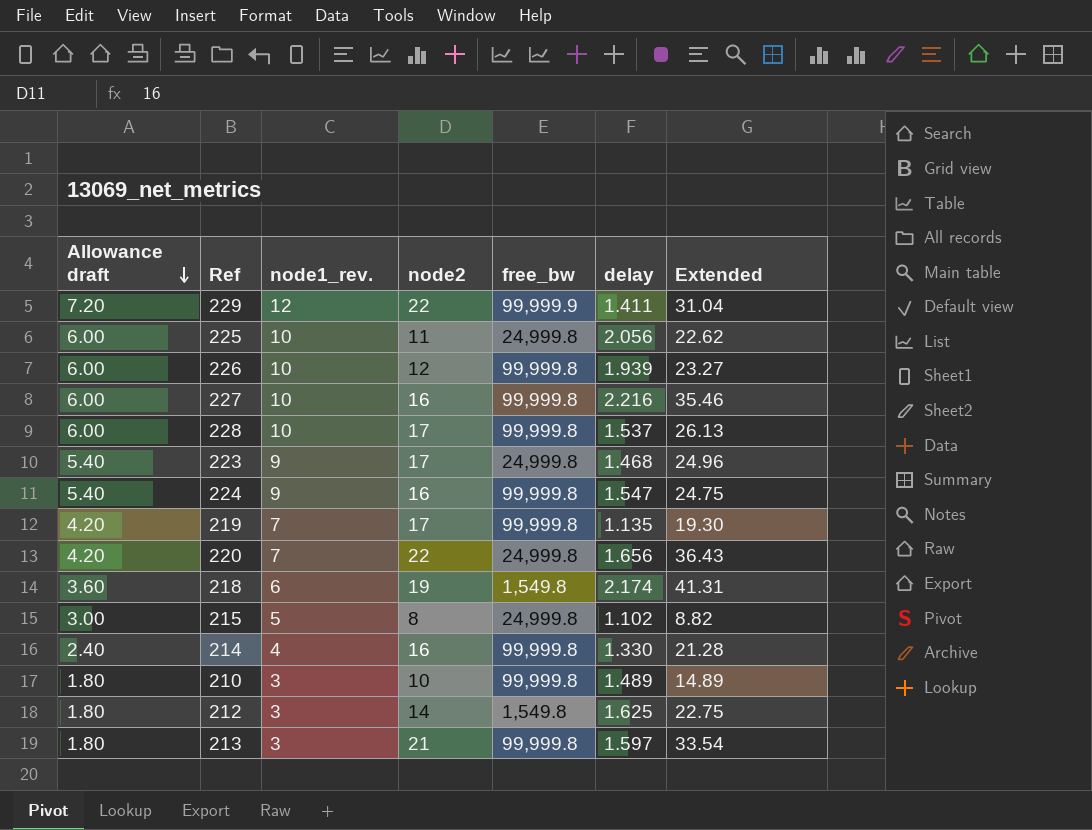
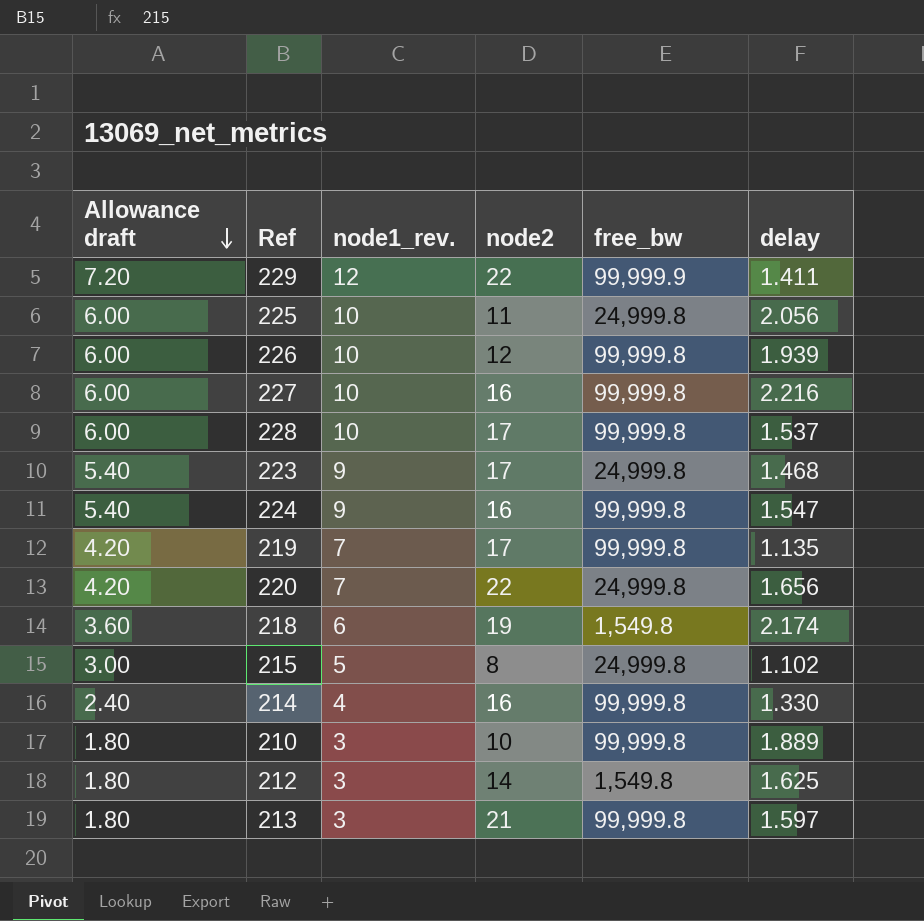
column Extended | formula: [node2] * [delay] -> none
210 | delay: 1.489 -> 1.889

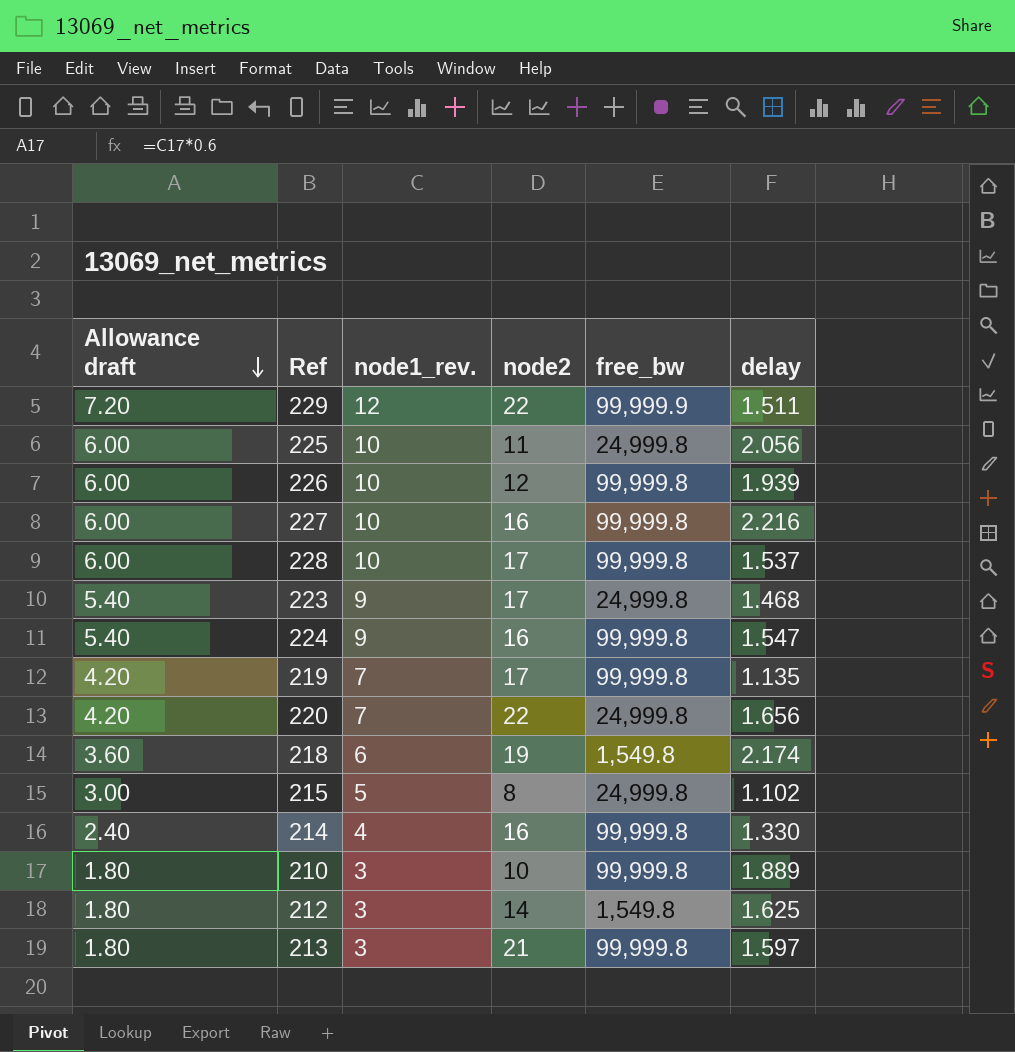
229 | delay: 1.411 -> 1.511

